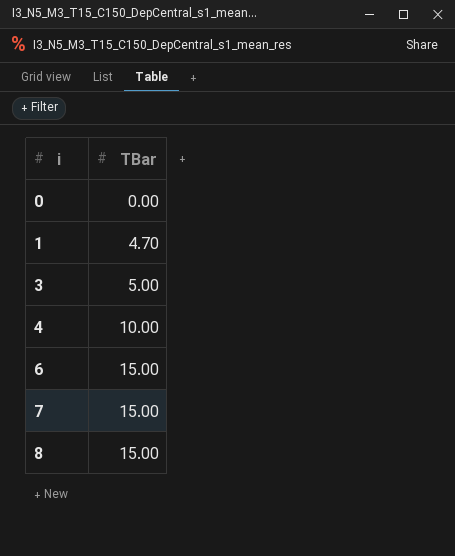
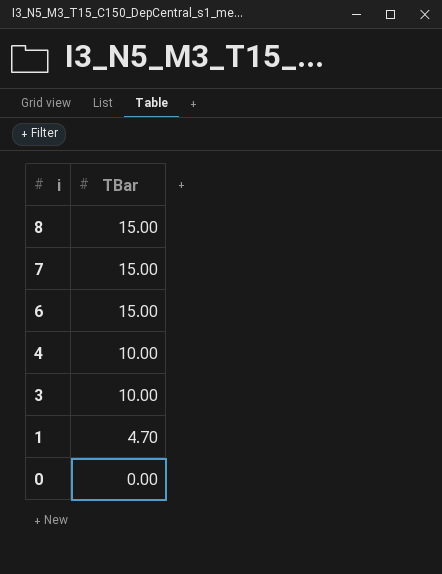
row order: i ascending -> i descending
3 | TBar: 5.00 -> 10.00

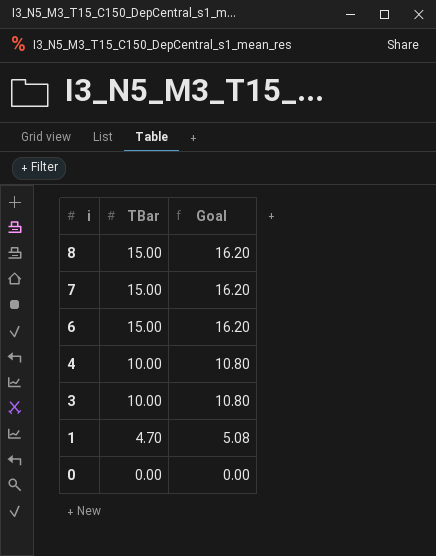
column Goal | formula: none -> [TBar] * 1.08

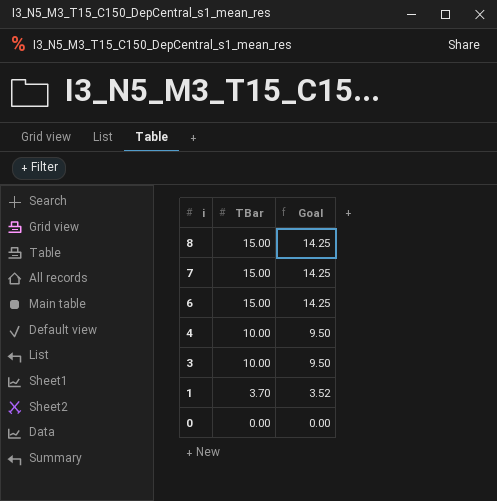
column Goal | formula: [TBar] * 1.08 -> [TBar] * 0.95
1 | TBar: 4.70 -> 3.70

